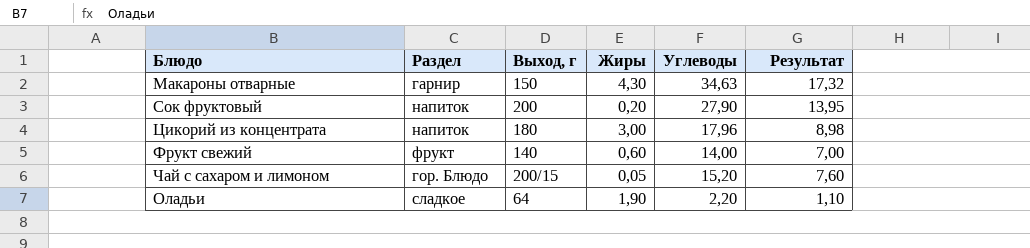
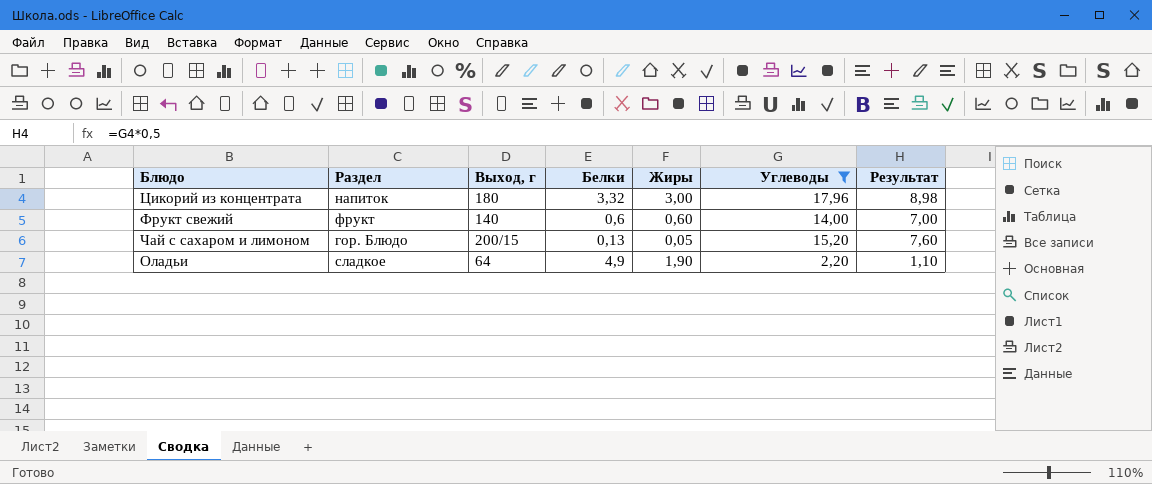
filter: none -> Углеводы <= 17,96
column Белки | position: none -> 4

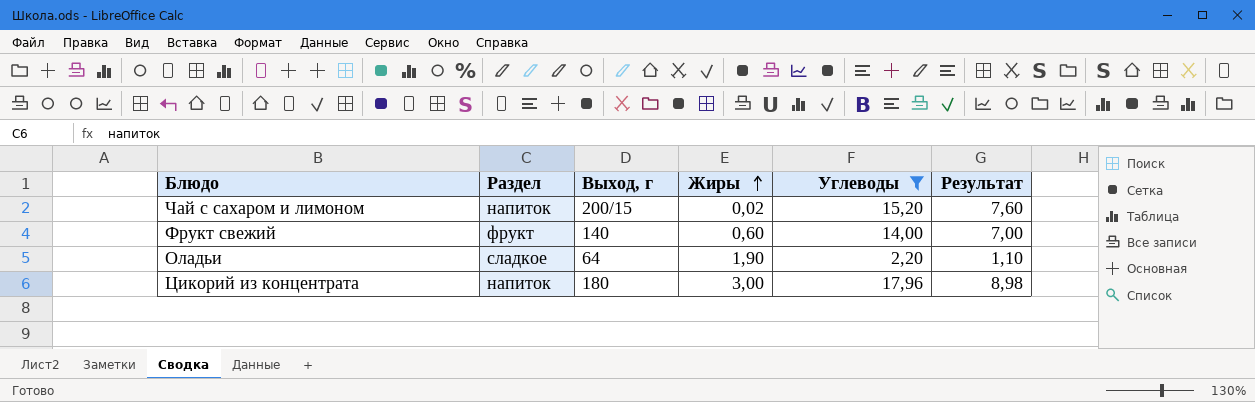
row order: none -> Жиры ascending
column Белки | position: 4 -> none
Чай с сахаром и лимоном | Раздел: гор. Блюдо -> напиток
Чай с сахаром и лимоном | Жиры: 0,05 -> 0,02

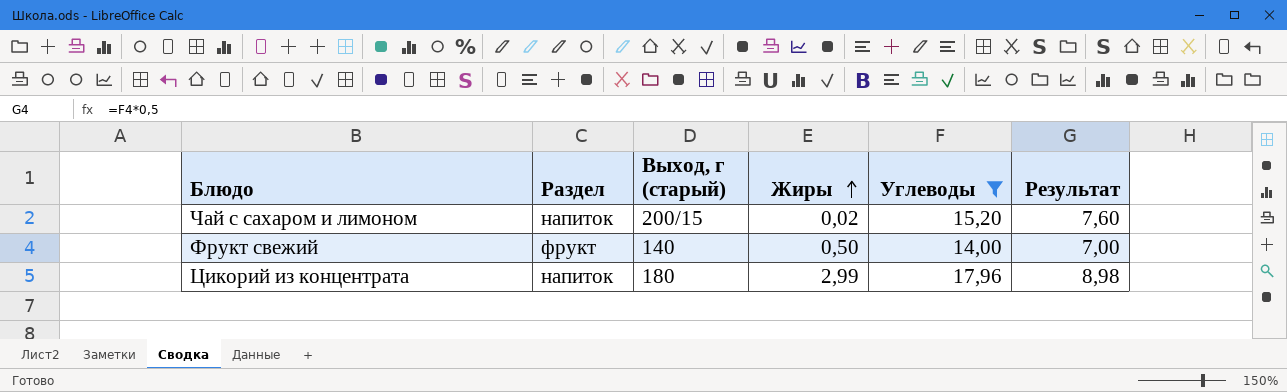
column name: Выход, г -> Выход, г (старый)
row Оладьи: сладкое | 64 | 1,90 | 2,20 | 1,10 -> none
Фрукт свежий | Жиры: 0,60 -> 0,50
Цикорий из концентрата | Жиры: 3,00 -> 2,99

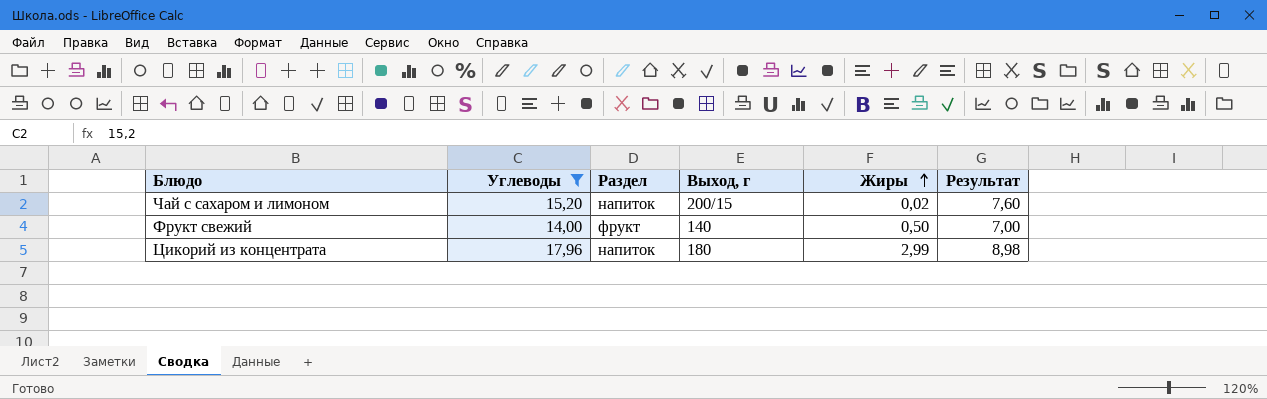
column Углеводы | position: 5 -> 2
column name: Выход, г (старый) -> Выход, г

